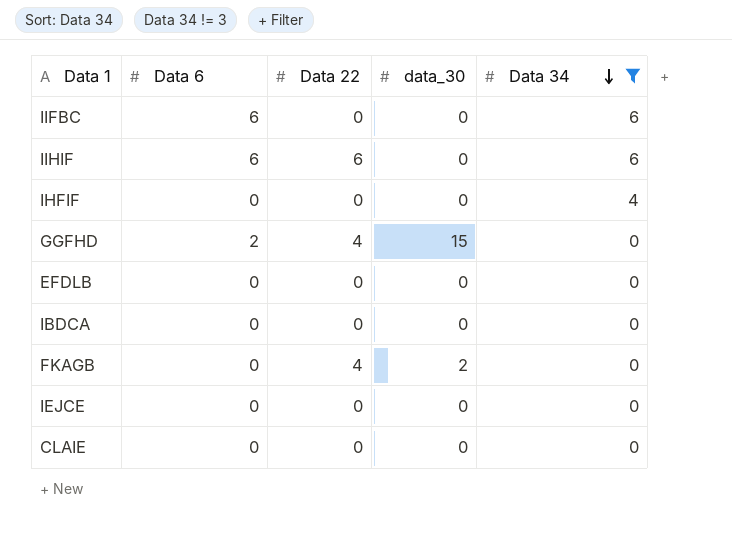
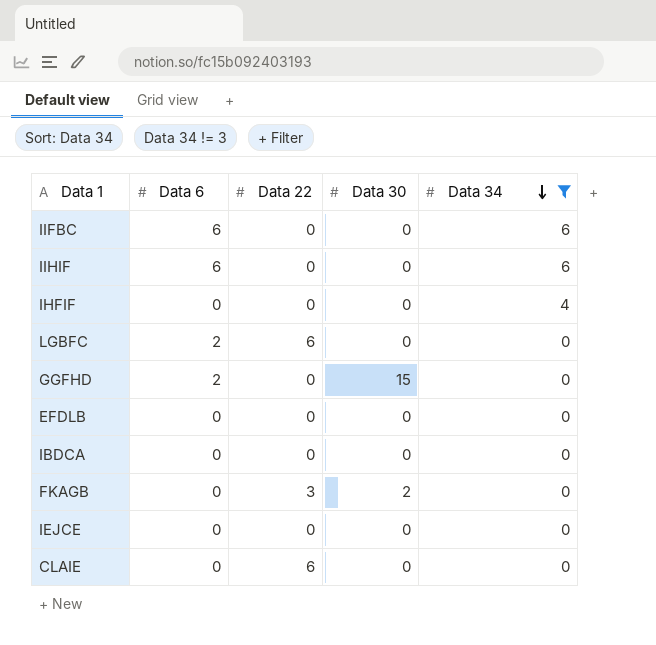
column name: data_30 -> Data 30
IIHIF | Data 22: 6 -> 0
row LGBFC: none -> 2 | 6 | 0 | 0
GGFHD | Data 22: 4 -> 0
FKAGB | Data 22: 4 -> 3
CLAIE | Data 22: 0 -> 6

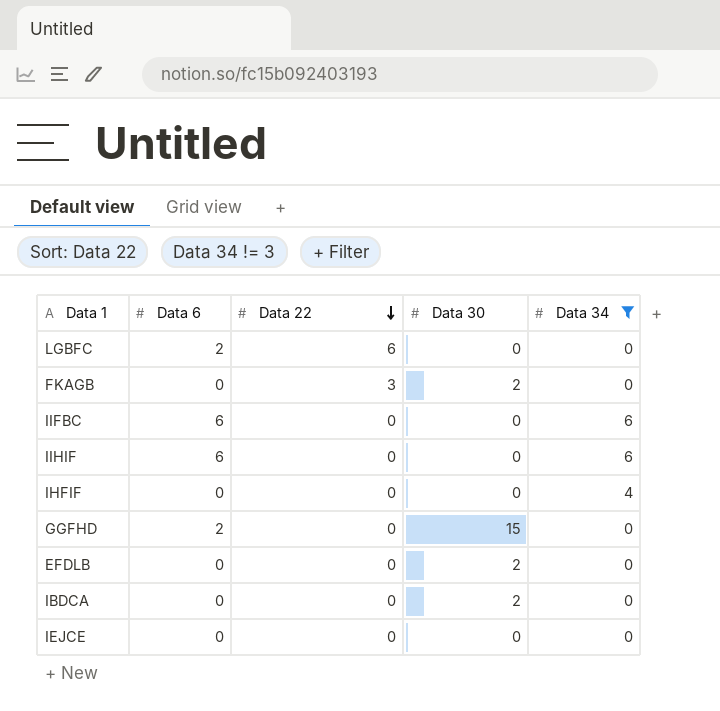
row order: Data 34 descending -> Data 22 descending
row CLAIE: 0 | 6 | 0 | 0 -> none
EFDLB | Data 30: 0 -> 2
IBDCA | Data 30: 0 -> 2

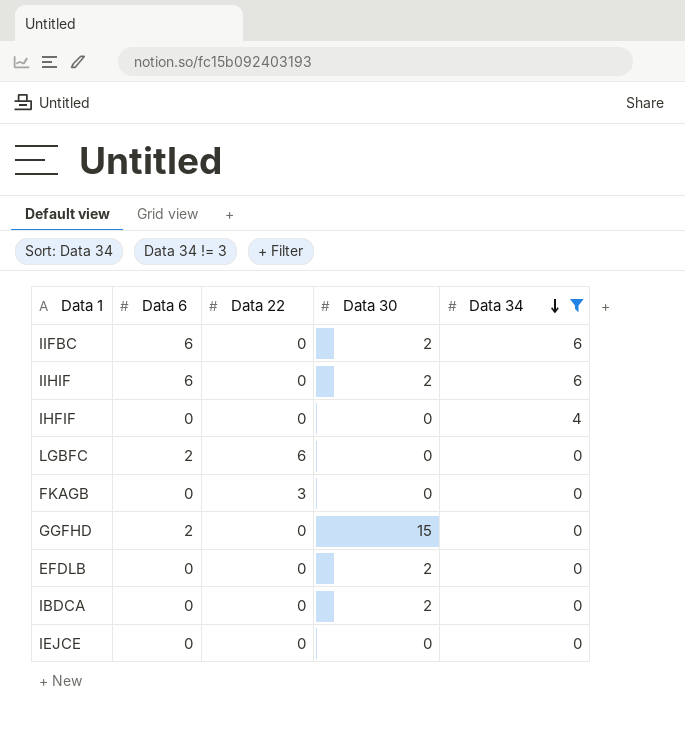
row order: Data 22 descending -> Data 34 descending
IIFBC | Data 30: 0 -> 2
IIHIF | Data 30: 0 -> 2
FKAGB | Data 30: 2 -> 0

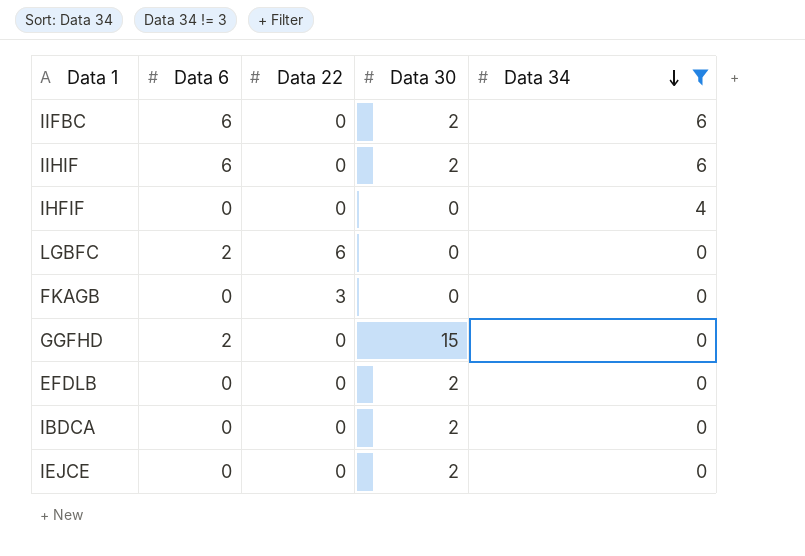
IEJCE | Data 30: 0 -> 2

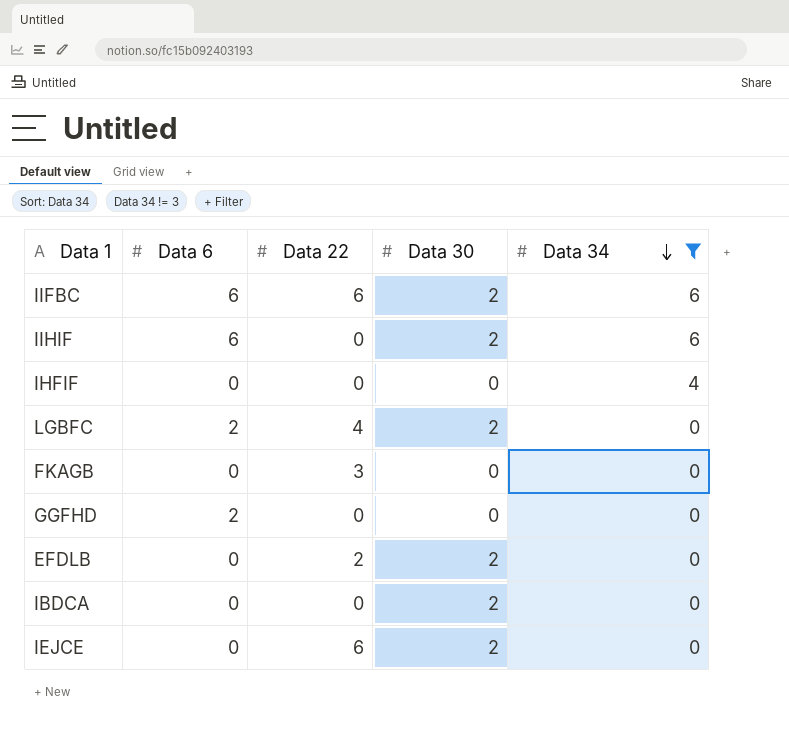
IIFBC | Data 22: 0 -> 6
LGBFC | Data 22: 6 -> 4
LGBFC | Data 30: 0 -> 2
GGFHD | Data 30: 15 -> 0
EFDLB | Data 22: 0 -> 2
IEJCE | Data 22: 0 -> 6

